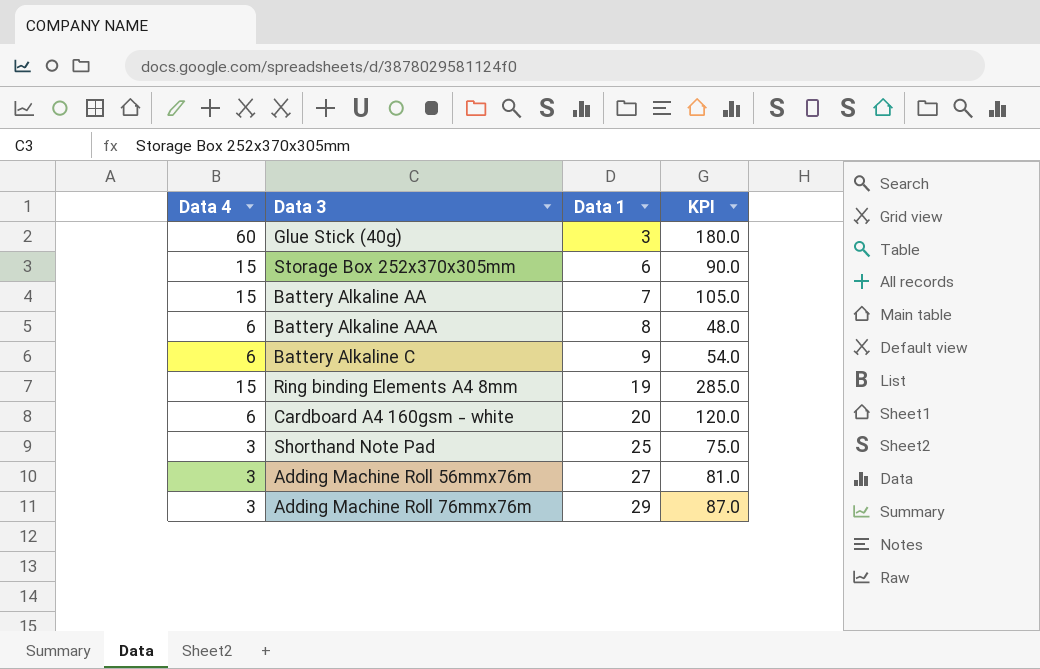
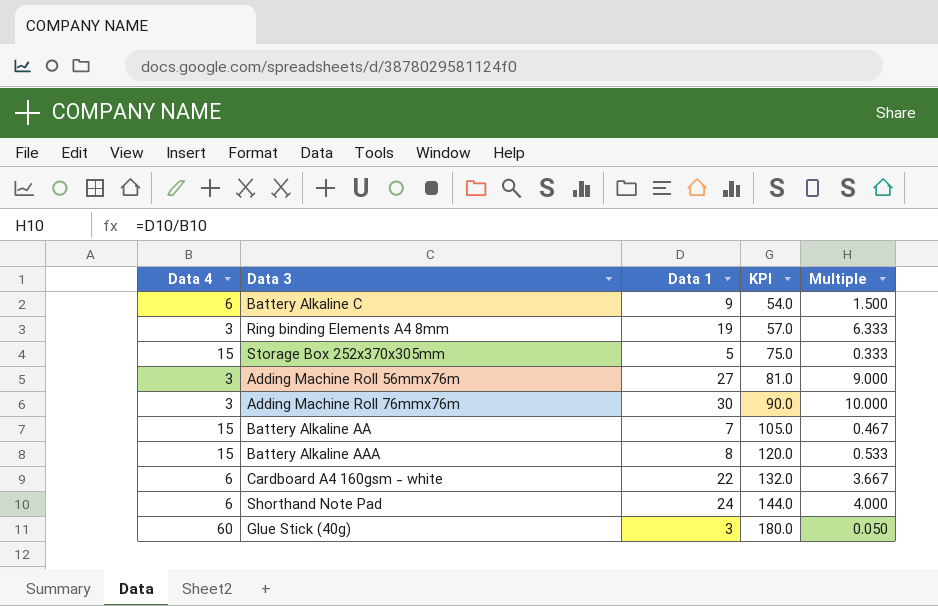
row order: Data 1 ascending -> KPI ascending
column Multiple | formula: none -> [Data 1] / [Data 4]
Ring binding Elements A4 8mm | Data 4: 15 -> 3
Ring binding Elements A4 8mm | KPI: 285.0 -> 57.0
Storage Box 252x370x305mm | Data 1: 6 -> 5
Storage Box 252x370x305mm | KPI: 90.0 -> 75.0
Adding Machine Roll 76mmx76m | Data 1: 29 -> 30
Adding Machine Roll 76mmx76m | KPI: 87.0 -> 90.0
Battery Alkaline AAA | Data 4: 6 -> 15
Battery Alkaline AAA | KPI: 48.0 -> 120.0
Cardboard A4 160gsm - white | Data 1: 20 -> 22
Cardboard A4 160gsm - white | KPI: 120.0 -> 132.0
Shorthand Note Pad | Data 4: 3 -> 6
Shorthand Note Pad | Data 1: 25 -> 24
Shorthand Note Pad | KPI: 75.0 -> 144.0

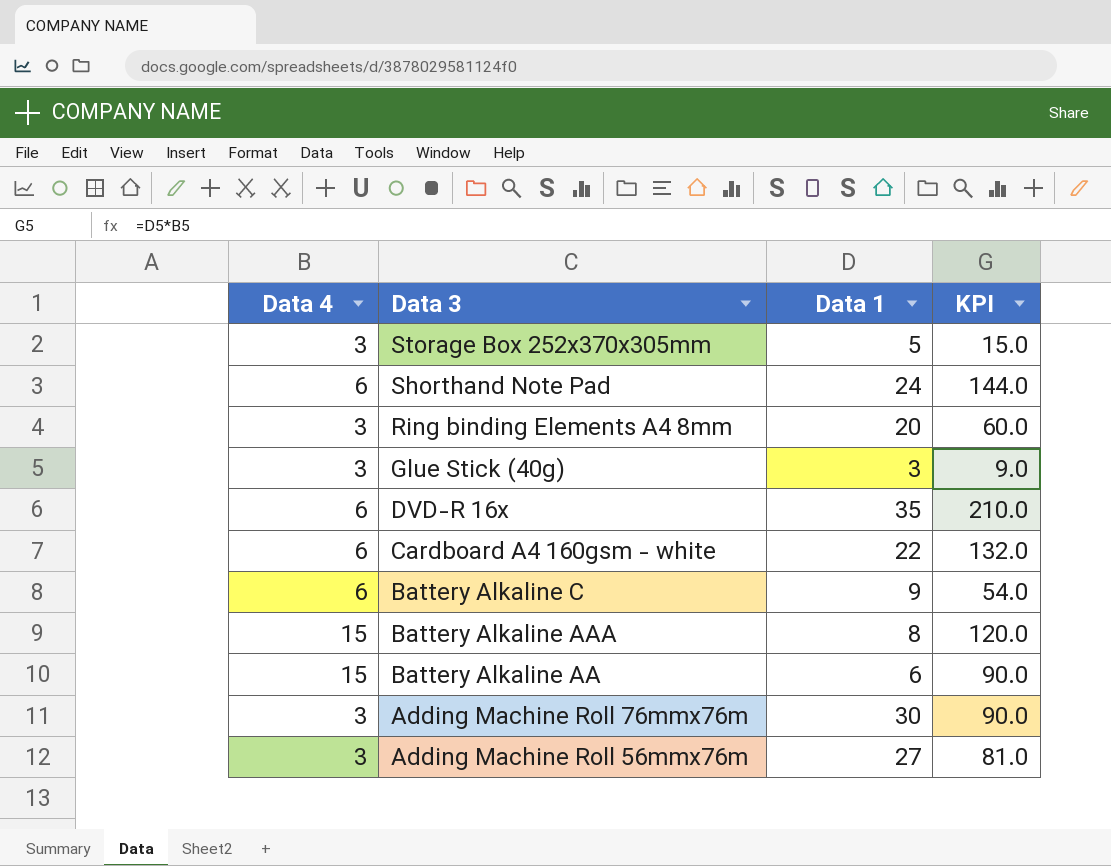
row order: KPI ascending -> Data 3 descending
column Multiple | formula: [Data 1] / [Data 4] -> none
Storage Box 252x370x305mm | Data 4: 15 -> 3
Storage Box 252x370x305mm | KPI: 75.0 -> 15.0
Ring binding Elements A4 8mm | Data 1: 19 -> 20
Ring binding Elements A4 8mm | KPI: 57.0 -> 60.0
Glue Stick (40g) | Data 4: 60 -> 3
Glue Stick (40g) | KPI: 180.0 -> 9.0
row DVD-R 16x: none -> 6 | 35 | 210.0
Battery Alkaline AA | Data 1: 7 -> 6
Battery Alkaline AA | KPI: 105.0 -> 90.0

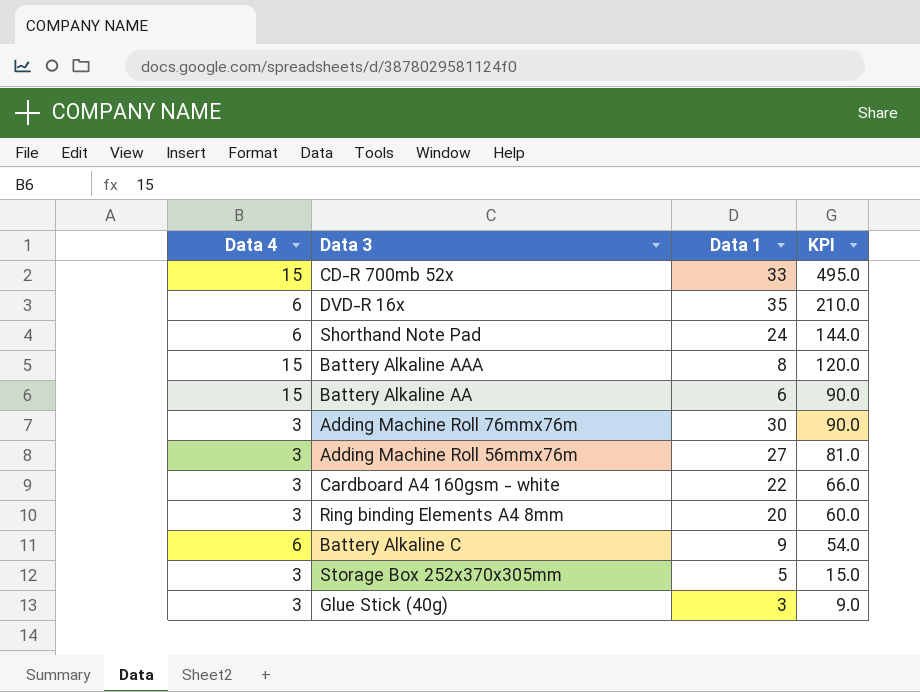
row order: Data 3 descending -> KPI descending
row CD-R 700mb 52x: none -> 15 | 33 | 495.0
Cardboard A4 160gsm - white | Data 4: 6 -> 3
Cardboard A4 160gsm - white | KPI: 132.0 -> 66.0

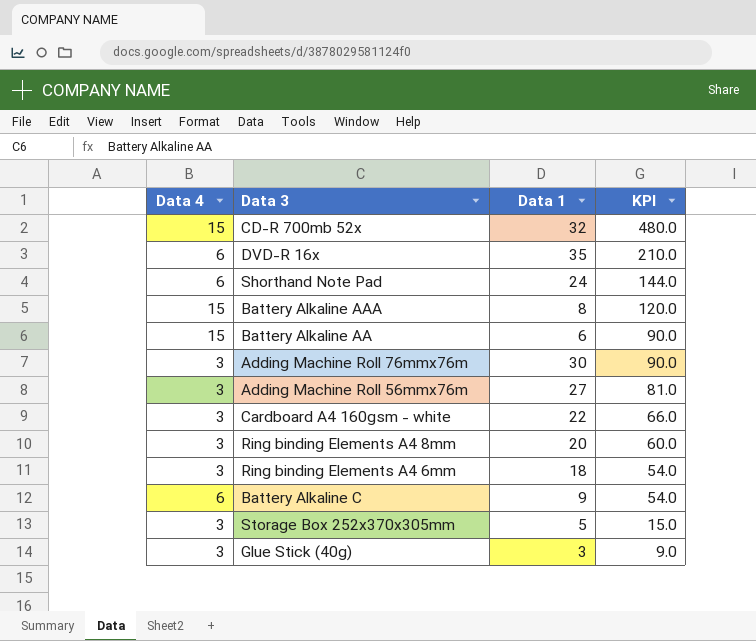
CD-R 700mb 52x | Data 1: 33 -> 32
CD-R 700mb 52x | KPI: 495.0 -> 480.0
row Ring binding Elements A4 6mm: none -> 3 | 18 | 54.0

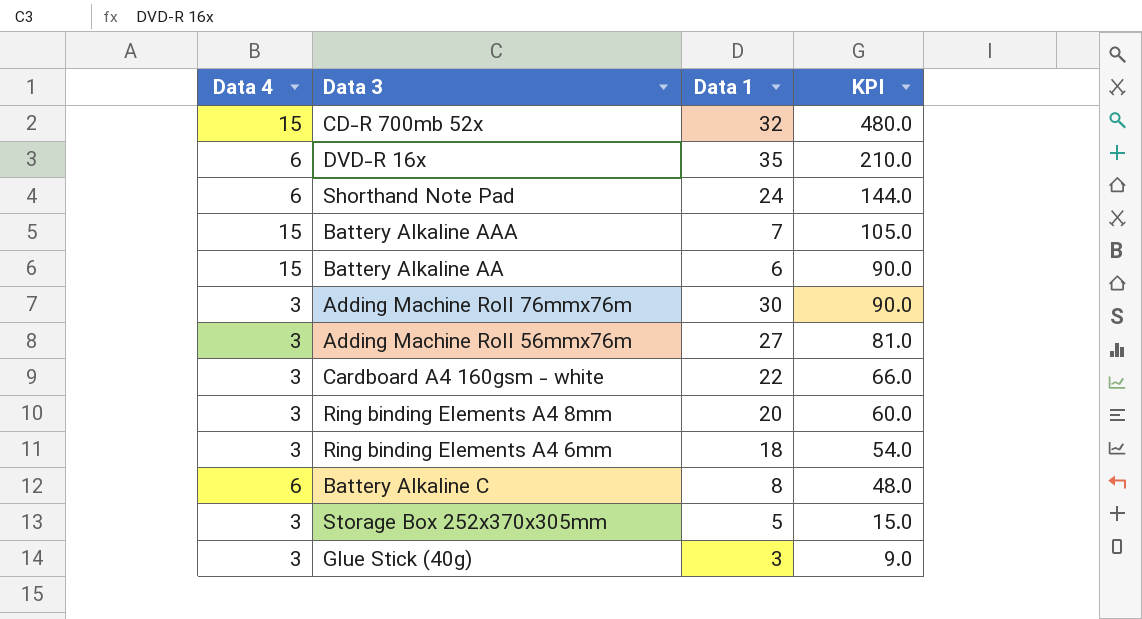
Battery Alkaline AAA | Data 1: 8 -> 7
Battery Alkaline AAA | KPI: 120.0 -> 105.0
Battery Alkaline C | Data 1: 9 -> 8
Battery Alkaline C | KPI: 54.0 -> 48.0

